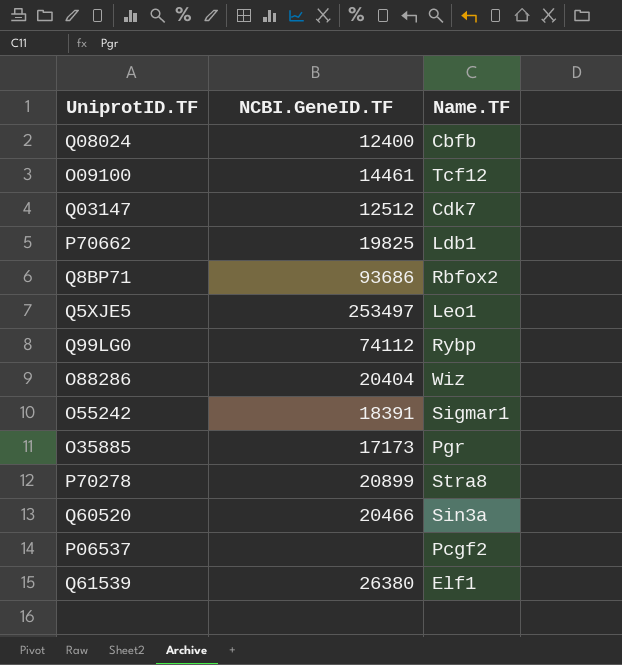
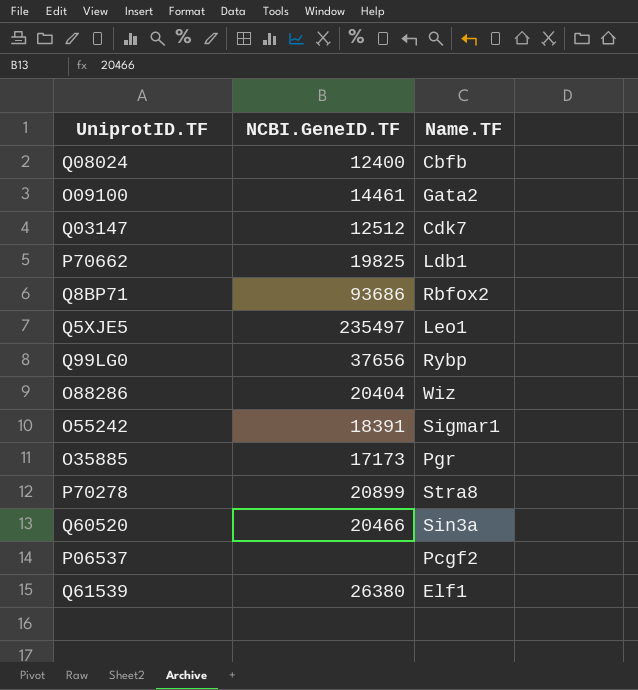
O09100 | Name.TF: Tcf12 -> Gata2
Q5XJE5 | NCBI.GeneID.TF: 253497 -> 235497
Q99LG0 | NCBI.GeneID.TF: 74112 -> 37656

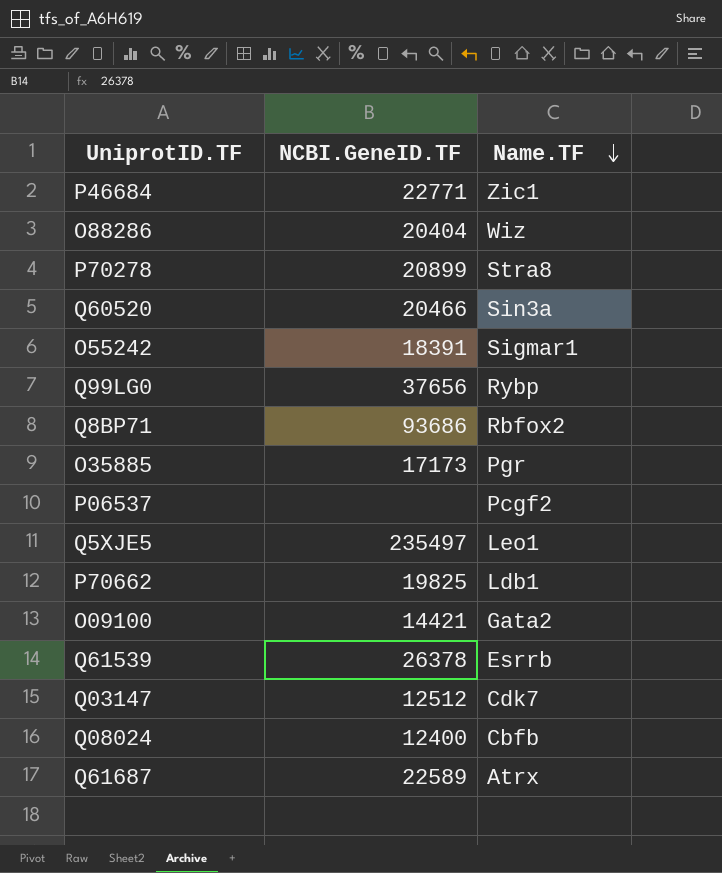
row order: none -> Name.TF descending
row P46684: none -> 22771 | Zic1
O09100 | NCBI.GeneID.TF: 14461 -> 14421
Q61539 | NCBI.GeneID.TF: 26380 -> 26378
Q61539 | Name.TF: Elf1 -> Esrrb
row Q61687: none -> 22589 | Atrx

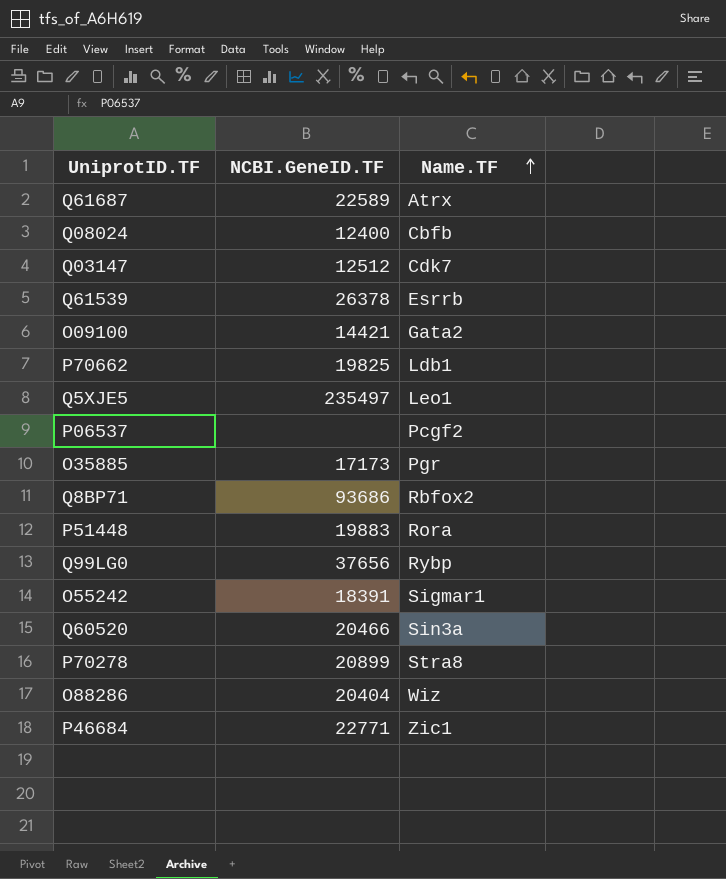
row order: Name.TF descending -> Name.TF ascending
row P51448: none -> 19883 | Rora

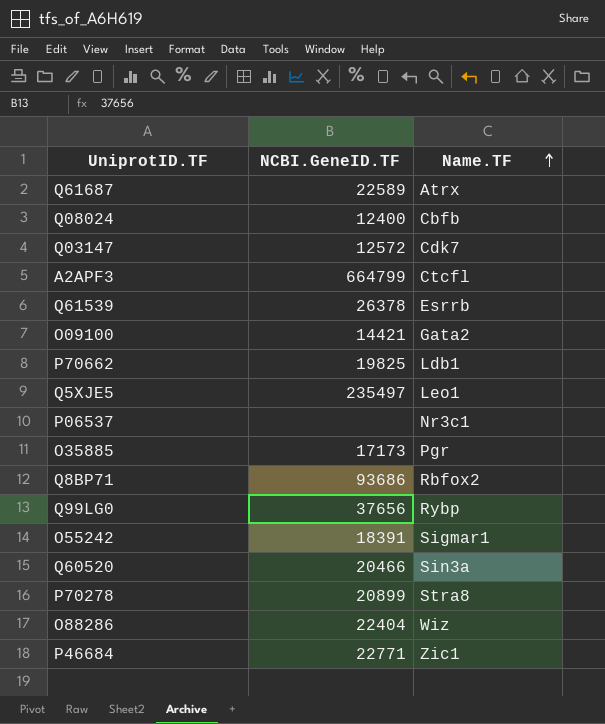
row P51448: 19883 | Rora -> none
Q03147 | NCBI.GeneID.TF: 12512 -> 12572
row A2APF3: none -> 664799 | Ctcfl
P06537 | Name.TF: Pcgf2 -> Nr3c1
O88286 | NCBI.GeneID.TF: 20404 -> 22404

